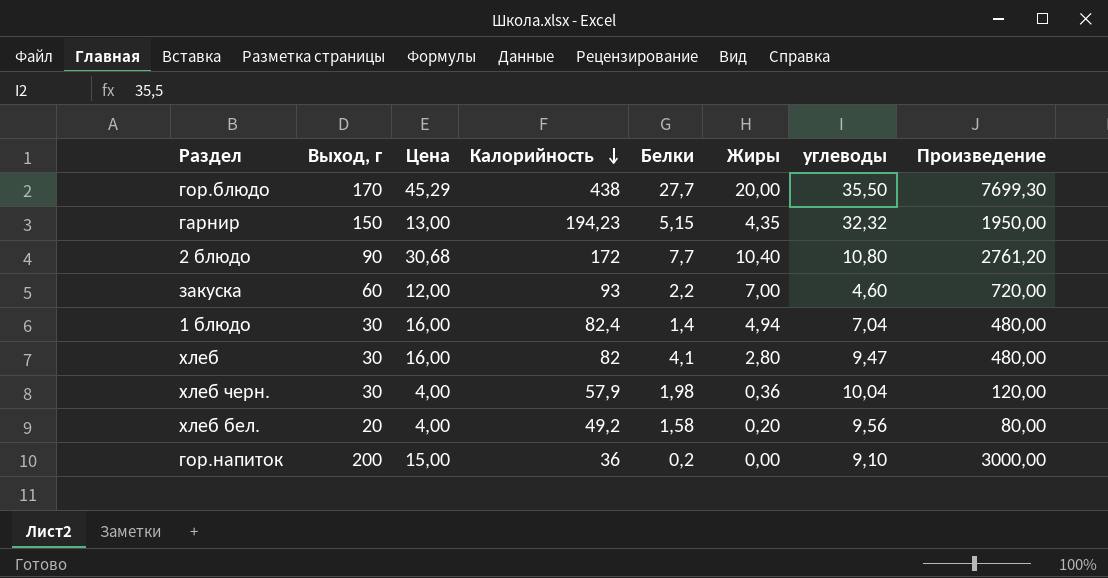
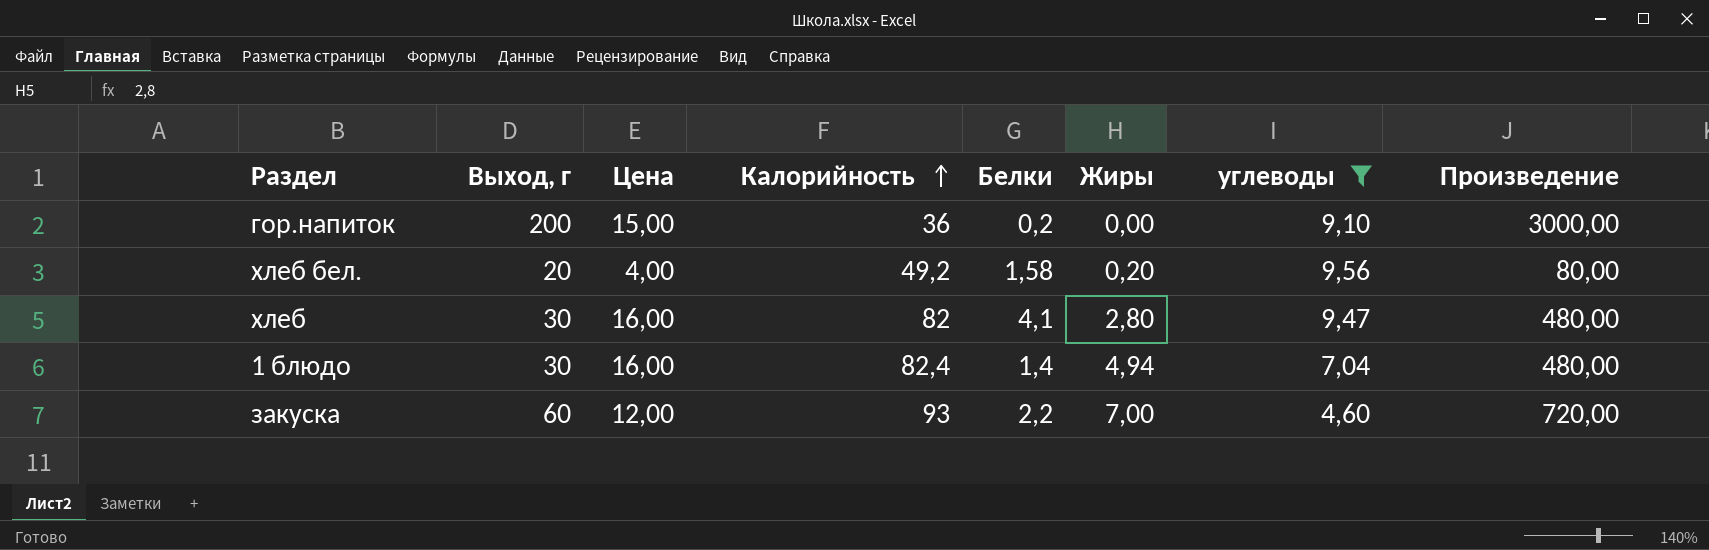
filter: none -> углеводы <= 9,56
row order: Калорийность descending -> Калорийность ascending

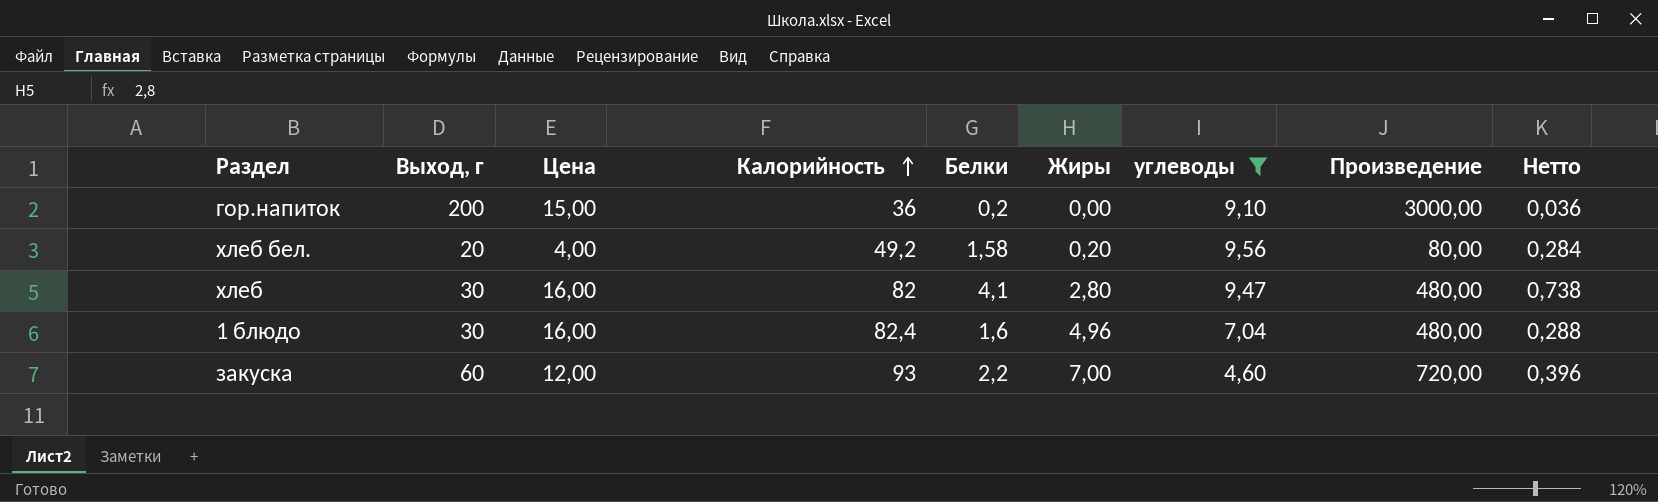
column Нетто | formula: none -> [Белки] * 0,18
1 блюдо | Белки: 1,4 -> 1,6
1 блюдо | Жиры: 4,94 -> 4,96

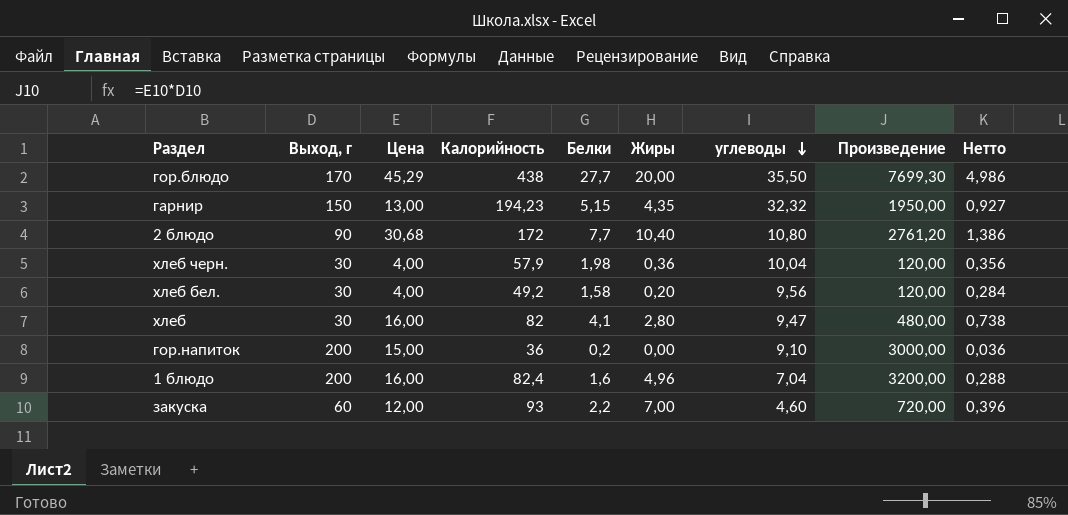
filter: углеводы <= 9,56 -> none
row order: Калорийность ascending -> углеводы descending
хлеб бел. | Выход, г: 20 -> 30
хлеб бел. | Произведение: 80,00 -> 120,00
1 блюдо | Выход, г: 30 -> 200
1 блюдо | Произведение: 480,00 -> 3200,00

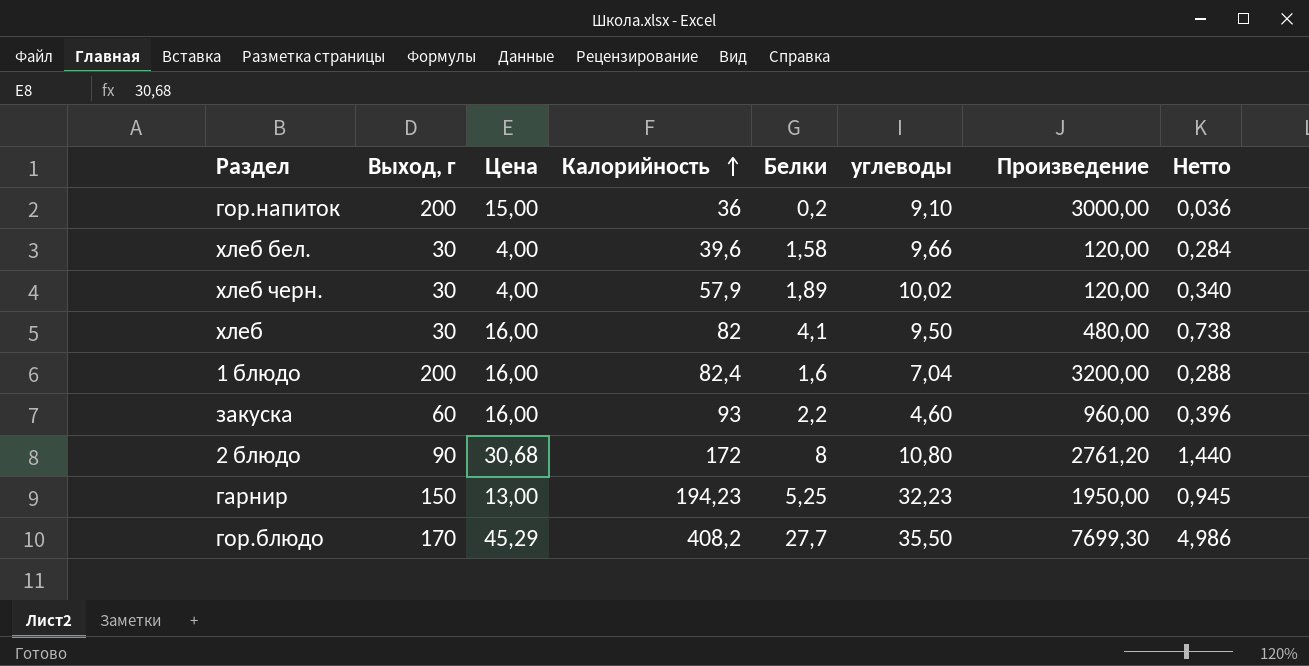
row order: углеводы descending -> Калорийность ascending
column Жиры | position: 6 -> none
хлеб бел. | Калорийность: 49,2 -> 39,6
хлеб бел. | углеводы: 9,56 -> 9,66
хлеб черн. | Белки: 1,98 -> 1,89
хлеб черн. | углеводы: 10,04 -> 10,02
хлеб черн. | Нетто: 0,356 -> 0,340
хлеб | углеводы: 9,47 -> 9,50
закуска | Цена: 12,00 -> 16,00
закуска | Произведение: 720,00 -> 960,00
2 блюдо | Белки: 7,7 -> 8
2 блюдо | Нетто: 1,386 -> 1,440
гарнир | Белки: 5,15 -> 5,25
гарнир | углеводы: 32,32 -> 32,23
гарнир | Нетто: 0,927 -> 0,945
гор.блюдо | Калорийность: 438 -> 408,2

